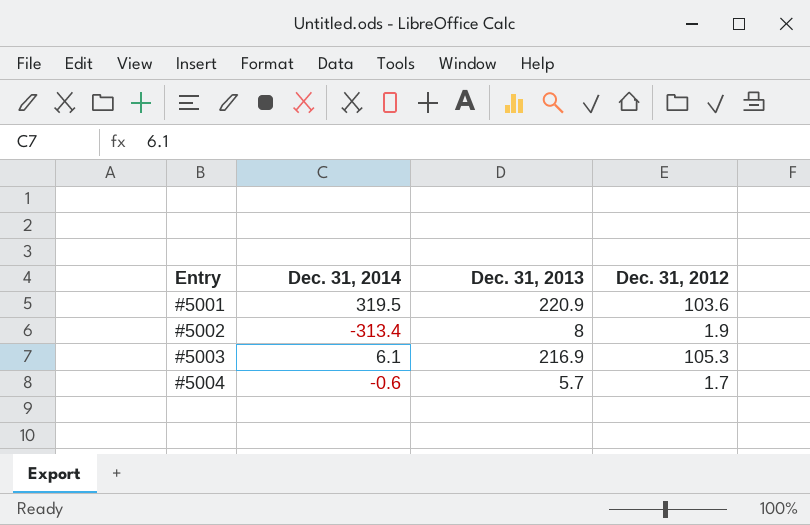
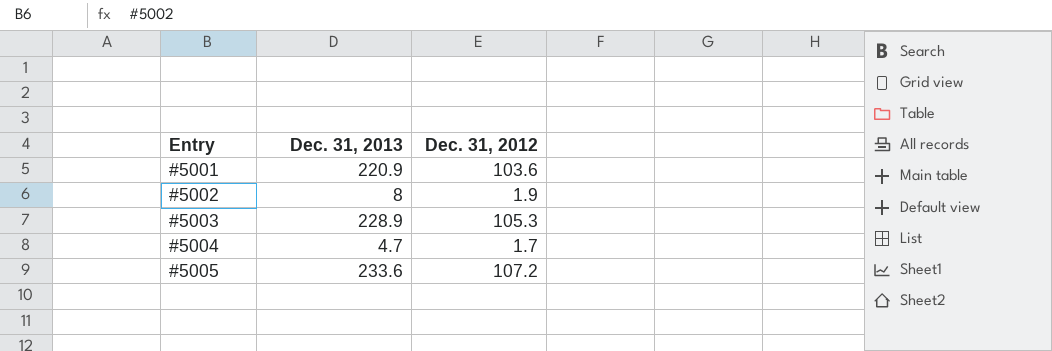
column Dec. 31, 2014 | position: 2 -> none
#5003 | Dec. 31, 2013: 216.9 -> 228.9
#5004 | Dec. 31, 2013: 5.7 -> 4.7
row #5005: none -> 233.6 | 107.2

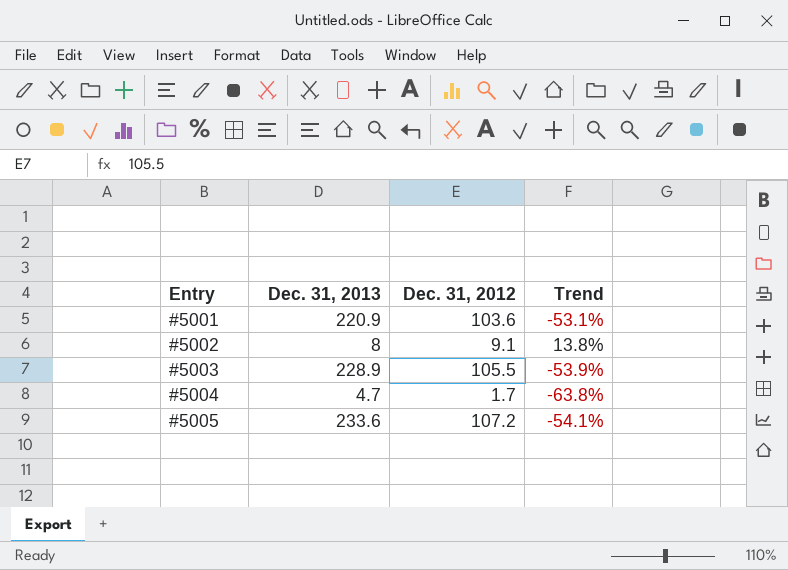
column Trend | formula: none -> ([Dec. 31, 2012] - [Dec. 31, 2013]) / [Dec. 31, 2013]
#5002 | Dec. 31, 2012: 1.9 -> 9.1
#5003 | Dec. 31, 2012: 105.3 -> 105.5

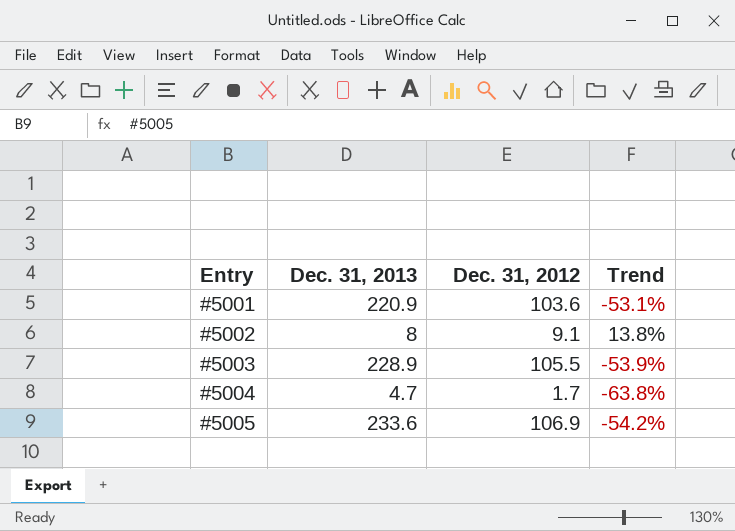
#5005 | Dec. 31, 2012: 107.2 -> 106.9
#5005 | Trend: -54.1% -> -54.2%

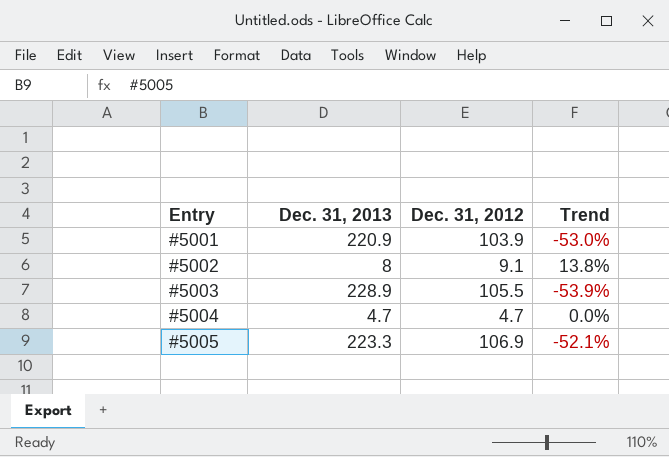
#5001 | Dec. 31, 2012: 103.6 -> 103.9
#5001 | Trend: -53.1% -> -53.0%
#5004 | Dec. 31, 2012: 1.7 -> 4.7
#5004 | Trend: -63.8% -> 0.0%
#5005 | Dec. 31, 2013: 233.6 -> 223.3
#5005 | Trend: -54.2% -> -52.1%

